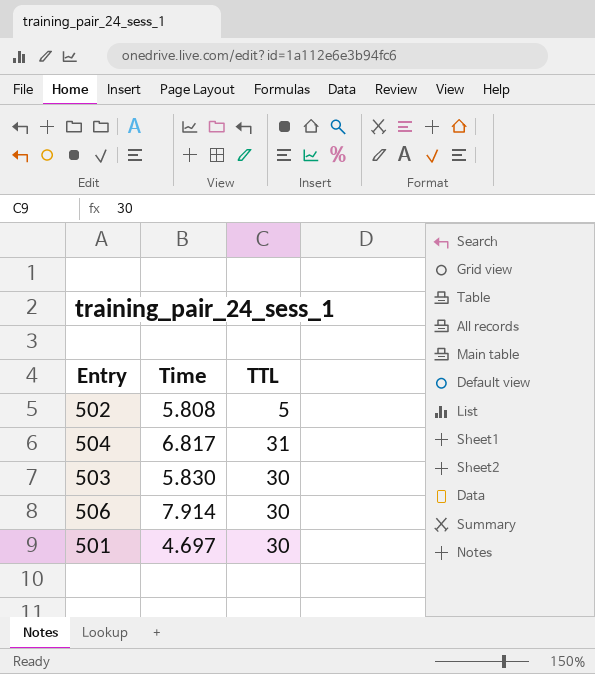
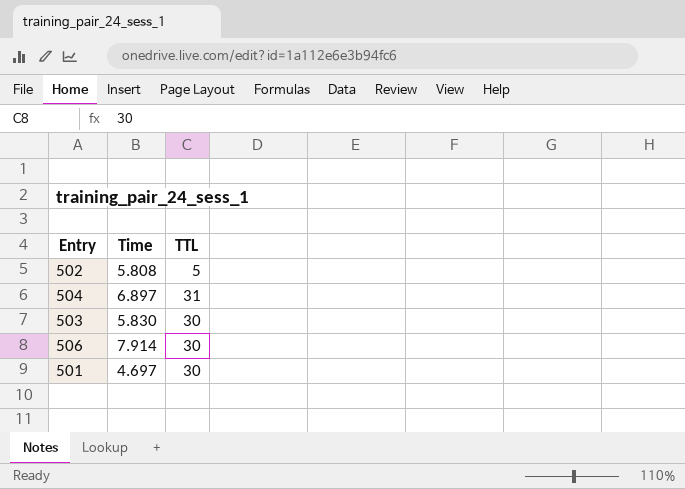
504 | Time: 6.817 -> 6.897

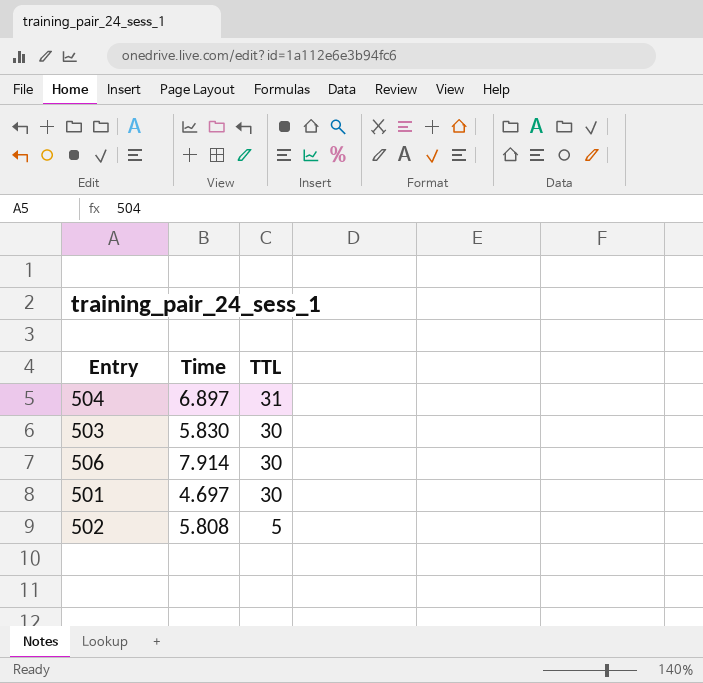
row order: none -> TTL descending

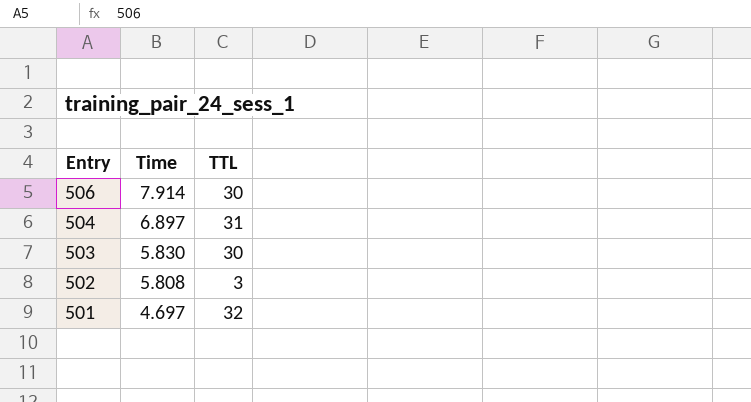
row order: TTL descending -> Entry descending
502 | TTL: 5 -> 3
501 | TTL: 30 -> 32

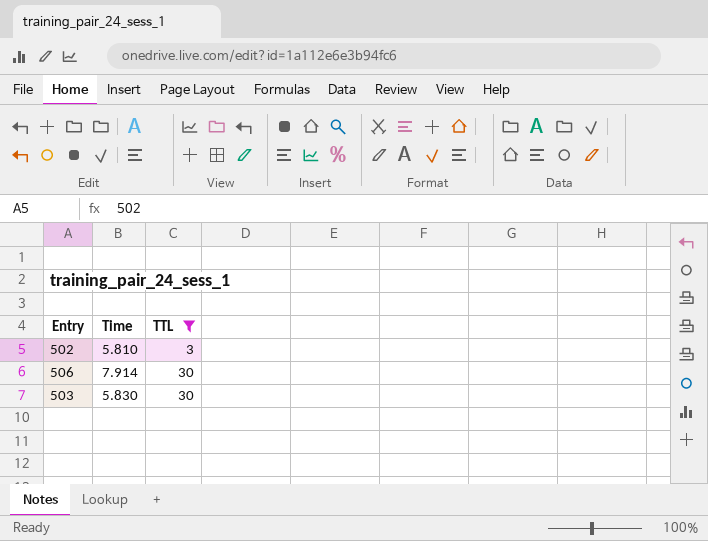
filter: none -> TTL <= 30
row order: Entry descending -> TTL ascending
502 | Time: 5.808 -> 5.810

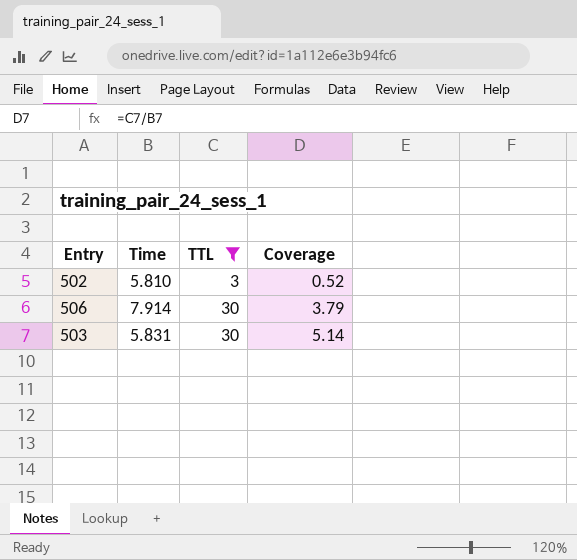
column Coverage | formula: none -> [TTL] / [Time]
503 | Time: 5.830 -> 5.831

